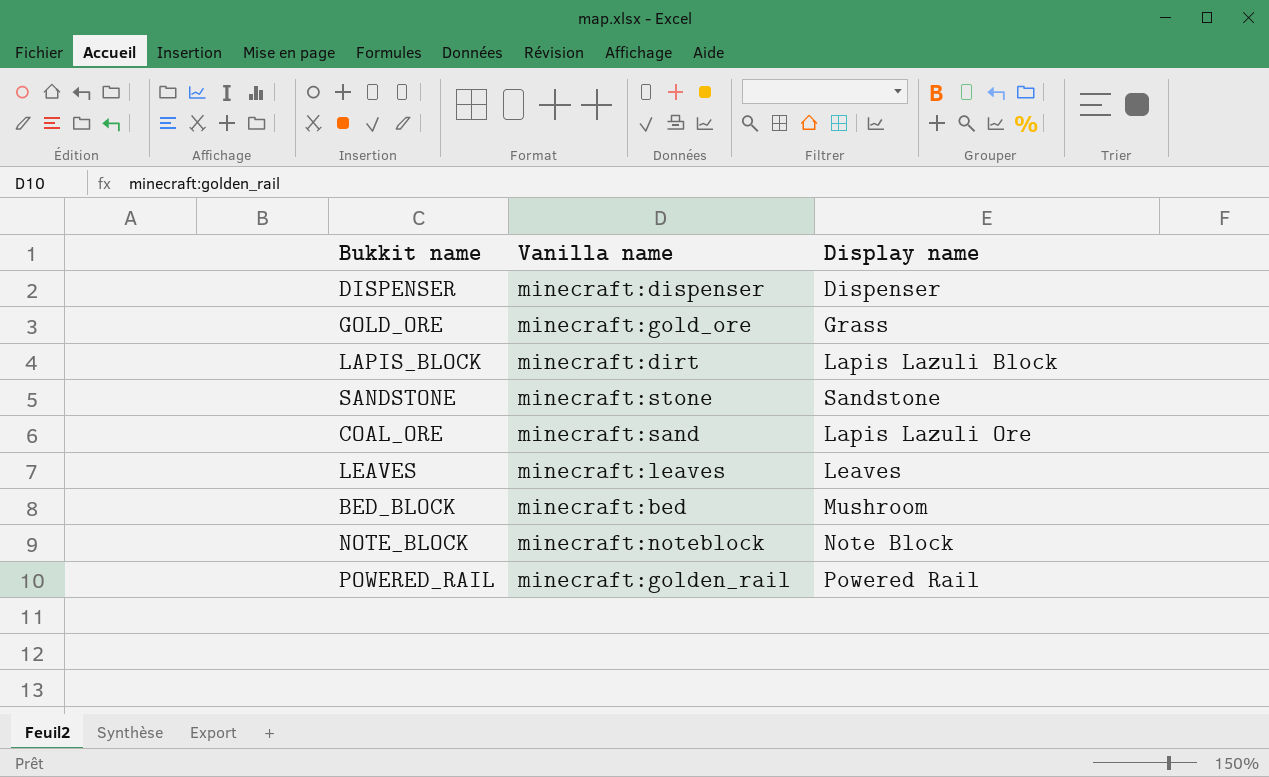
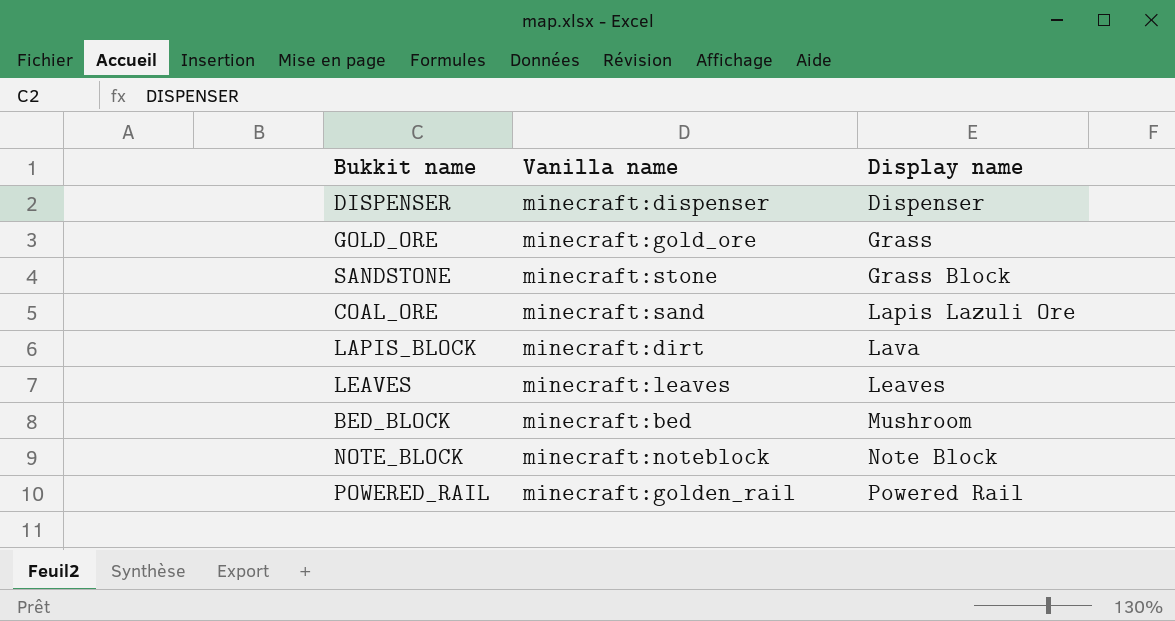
row order: none -> Display name ascending
SANDSTONE | Display name: Sandstone -> Grass Block
LAPIS_BLOCK | Display name: Lapis Lazuli Block -> Lava

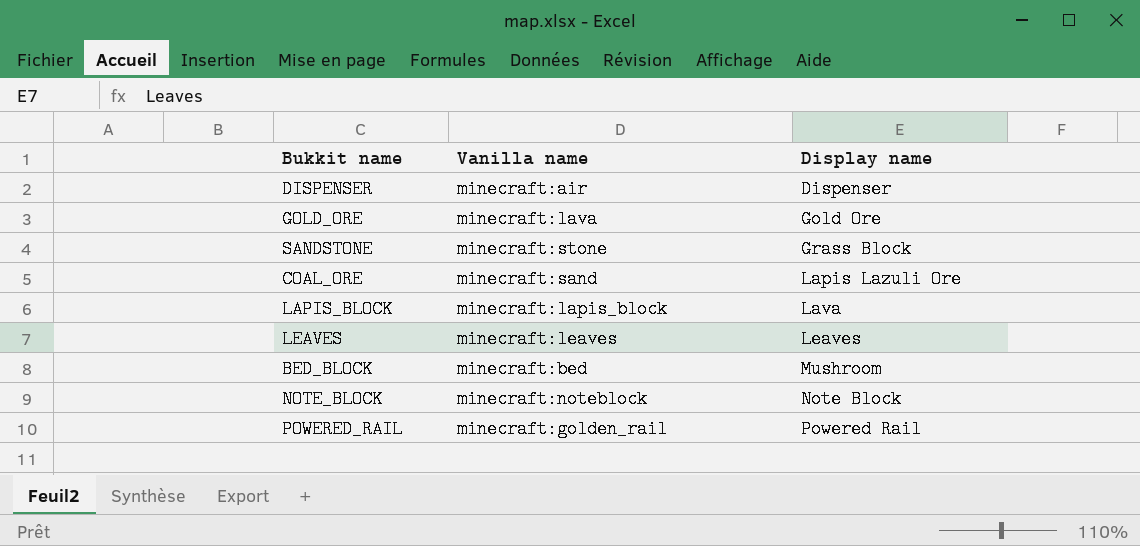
DISPENSER | Vanilla name: minecraft:dispenser -> minecraft:air
GOLD_ORE | Vanilla name: minecraft:gold_ore -> minecraft:lava
GOLD_ORE | Display name: Grass -> Gold Ore
LAPIS_BLOCK | Vanilla name: minecraft:dirt -> minecraft:lapis_block

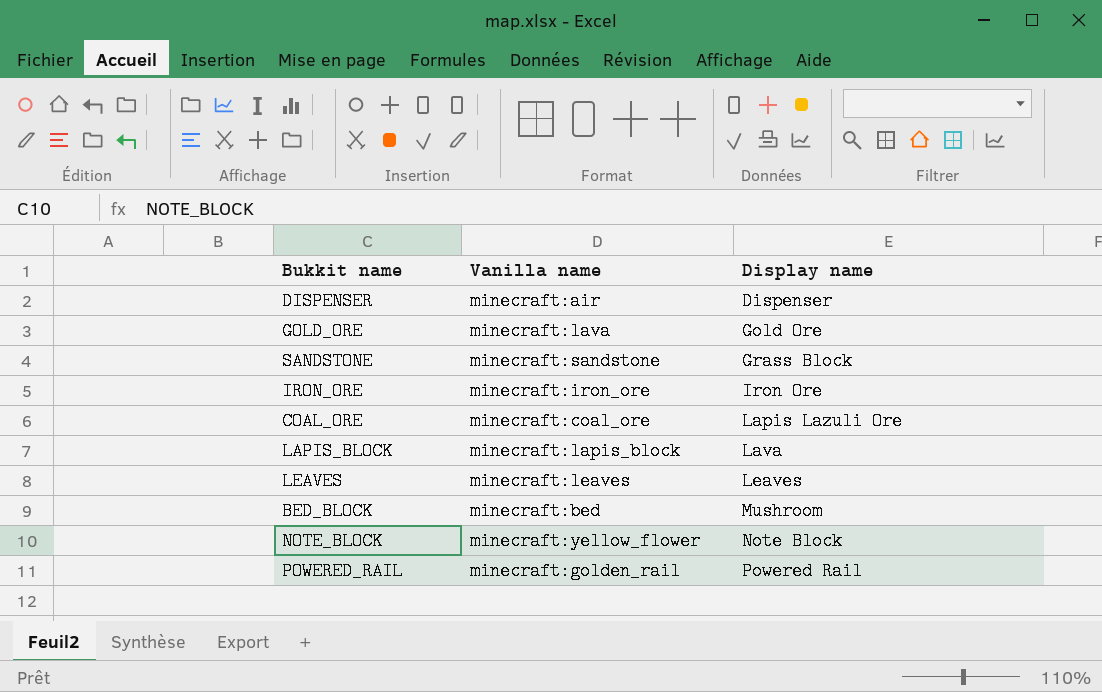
SANDSTONE | Vanilla name: minecraft:stone -> minecraft:sandstone
row IRON_ORE: none -> minecraft:iron_ore | Iron Ore
COAL_ORE | Vanilla name: minecraft:sand -> minecraft:coal_ore
NOTE_BLOCK | Vanilla name: minecraft:noteblock -> minecraft:yellow_flower

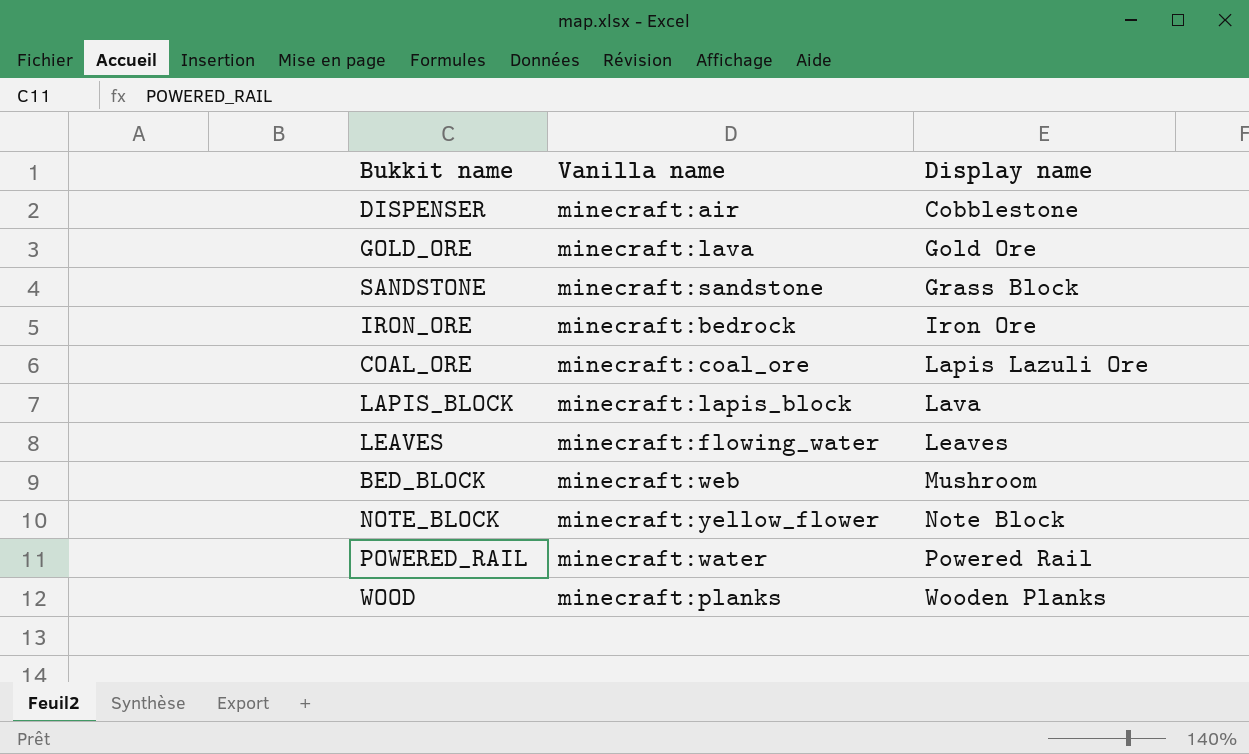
DISPENSER | Display name: Dispenser -> Cobblestone
IRON_ORE | Vanilla name: minecraft:iron_ore -> minecraft:bedrock
LEAVES | Vanilla name: minecraft:leaves -> minecraft:flowing_water
BED_BLOCK | Vanilla name: minecraft:bed -> minecraft:web
POWERED_RAIL | Vanilla name: minecraft:golden_rail -> minecraft:water
row WOOD: none -> minecraft:planks | Wooden Planks

